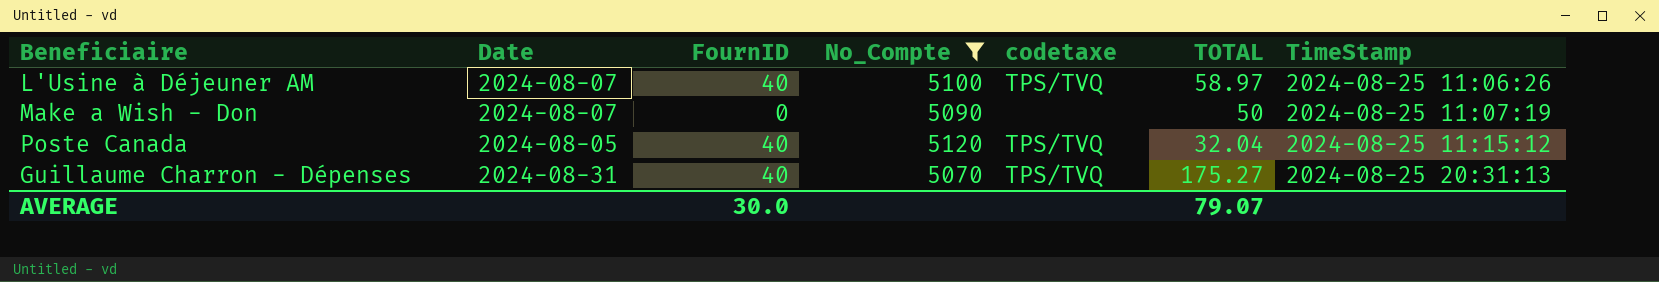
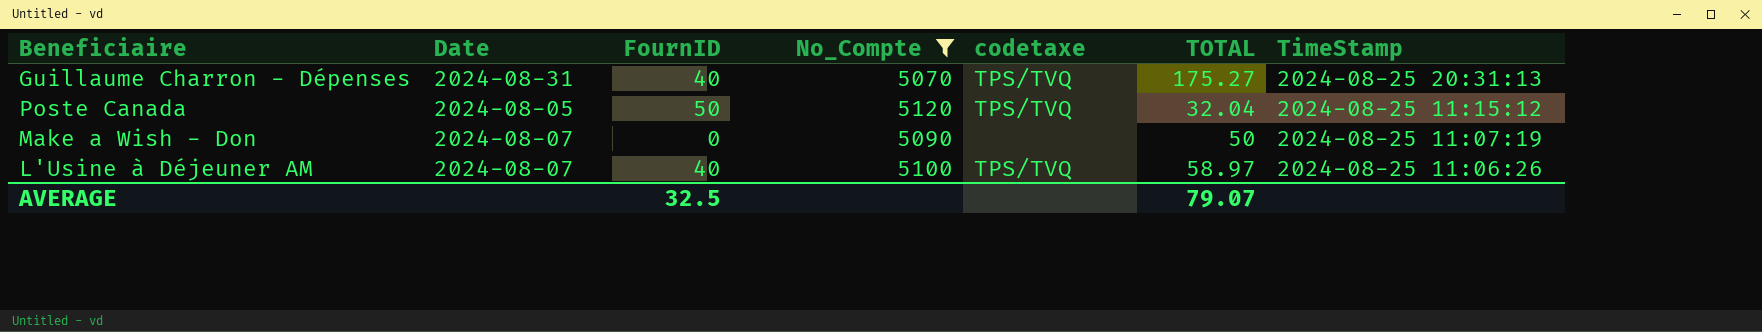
row order: TimeStamp ascending -> TimeStamp descending
Poste Canada | FournID: 40 -> 50
AVERAGE | FournID: 30.0 -> 32.5

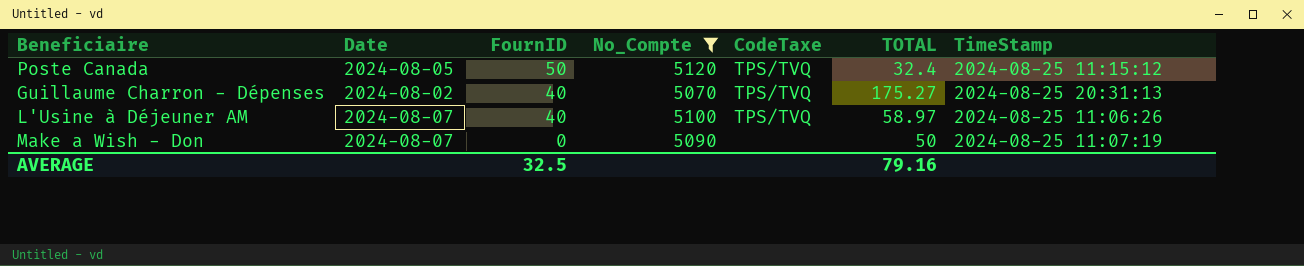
row order: TimeStamp descending -> FournID descending
column name: codetaxe -> CodeTaxe
Poste Canada | TOTAL: 32.04 -> 32.4
Guillaume Charron - Dépenses | Date: 2024-08-31 -> 2024-08-02
AVERAGE | TOTAL: 79.07 -> 79.16

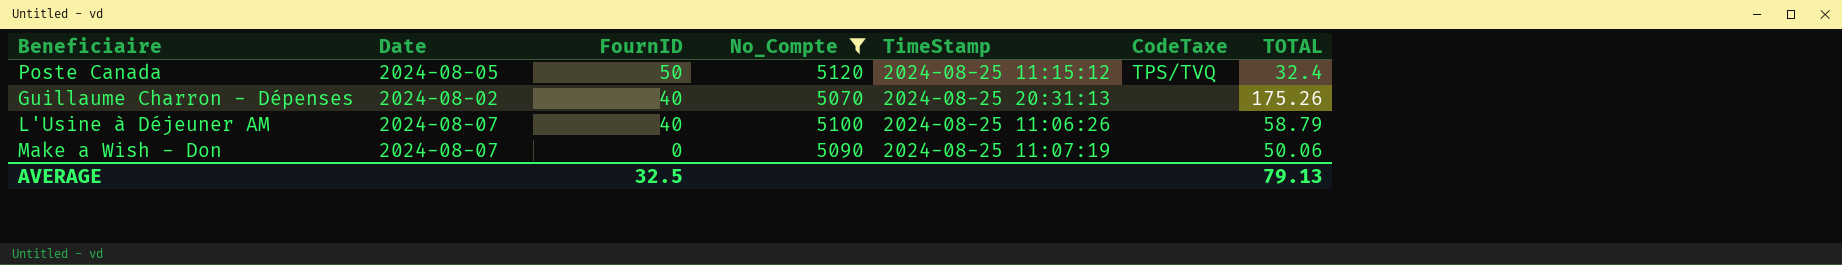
column TimeStamp | position: 7 -> 5
Guillaume Charron - Dépenses | CodeTaxe: TPS/TVQ -> none
Guillaume Charron - Dépenses | TOTAL: 175.27 -> 175.26
L'Usine à Déjeuner AM | CodeTaxe: TPS/TVQ -> none
L'Usine à Déjeuner AM | TOTAL: 58.97 -> 58.79
Make a Wish - Don | TOTAL: 50 -> 50.06
AVERAGE | TOTAL: 79.16 -> 79.13

